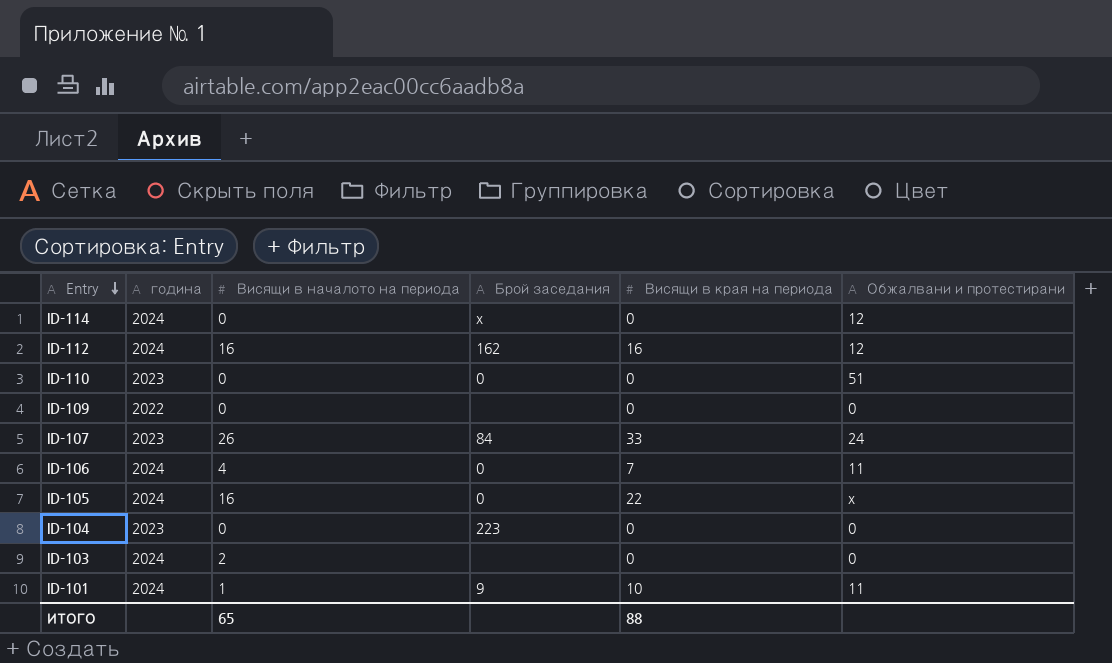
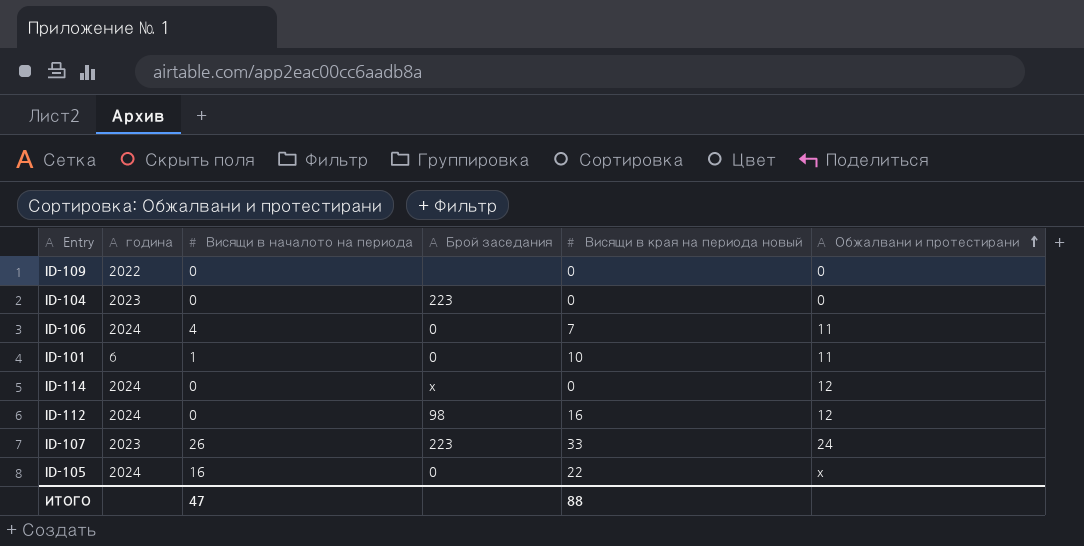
row order: Entry descending -> Обжалвани и протестирани ascending
column name: Висящи в края на периода -> Висящи в края на периода новый
row ID-110: 2023 | 0 | 0 | 0 | 51 -> none
row ID-103: 2024 | 2 | none | 0 | 0 -> none
ID-101 | година: 2024 -> б
ID-101 | Брой заседания: 9 -> 0
ID-112 | Висящи в началото на периода: 16 -> 0
ID-112 | Брой заседания: 162 -> 98
ID-107 | Брой заседания: 84 -> 223
ИТОГО | Висящи в началото на периода: 65 -> 47

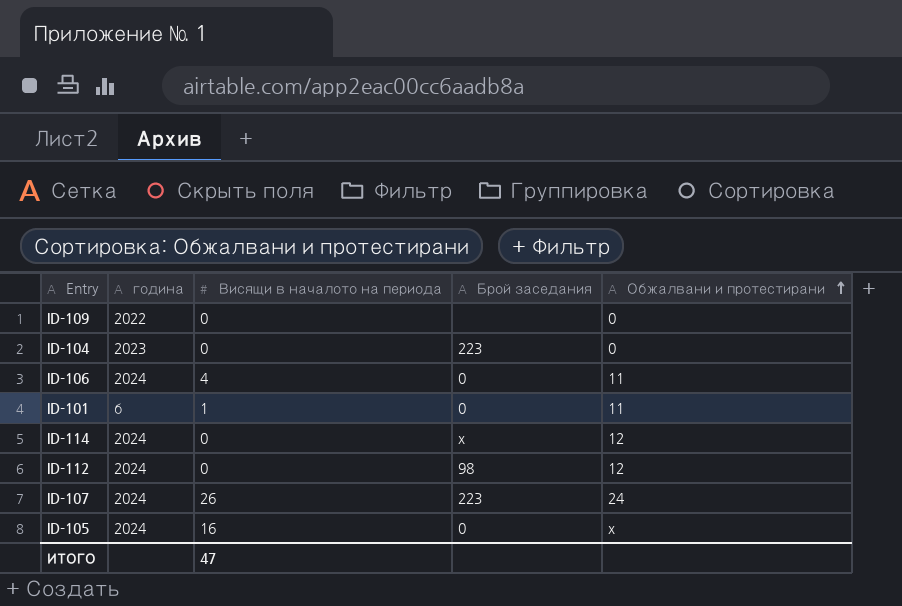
column Висящи в края на периода новый | position: 5 -> none
ID-107 | година: 2023 -> 2024

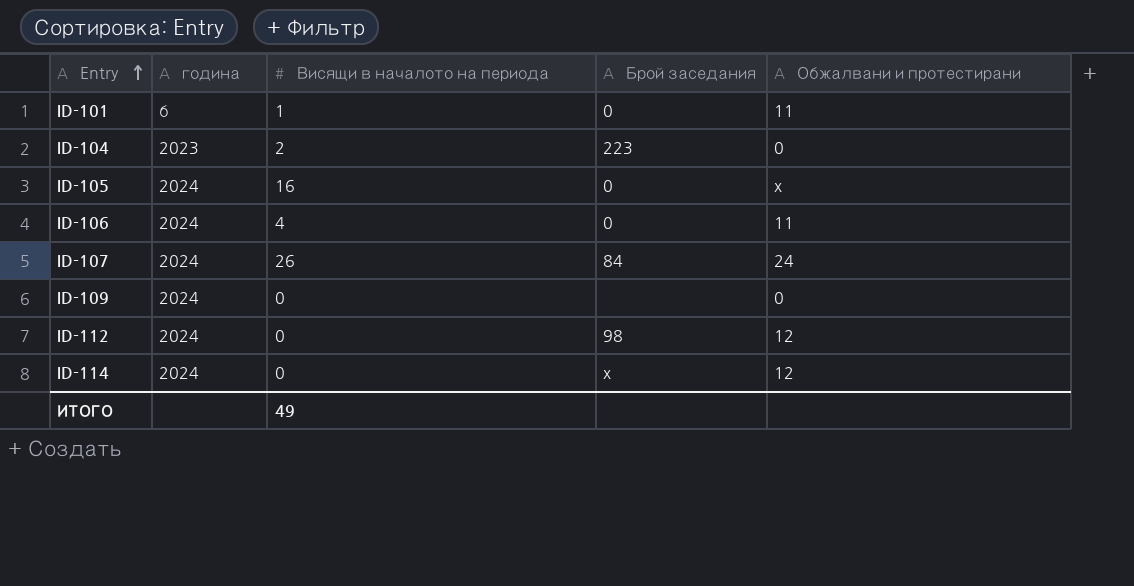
row order: Обжалвани и протестирани ascending -> Entry ascending
ID-104 | Висящи в началото на периода: 0 -> 2
ID-107 | Брой заседания: 223 -> 84
ID-109 | година: 2022 -> 2024
ИТОГО | Висящи в началото на периода: 47 -> 49

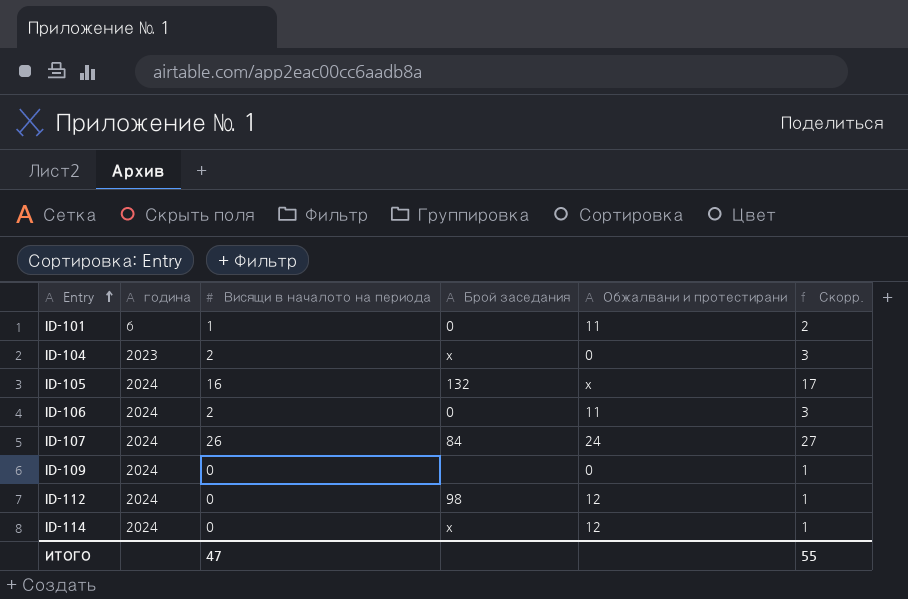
column Скорр. | formula: none -> [Висящи в началото на периода] + 1
ID-104 | Брой заседания: 223 -> x
ID-105 | Брой заседания: 0 -> 132
ID-106 | Висящи в началото на периода: 4 -> 2
ИТОГО | Висящи в началото на периода: 49 -> 47

